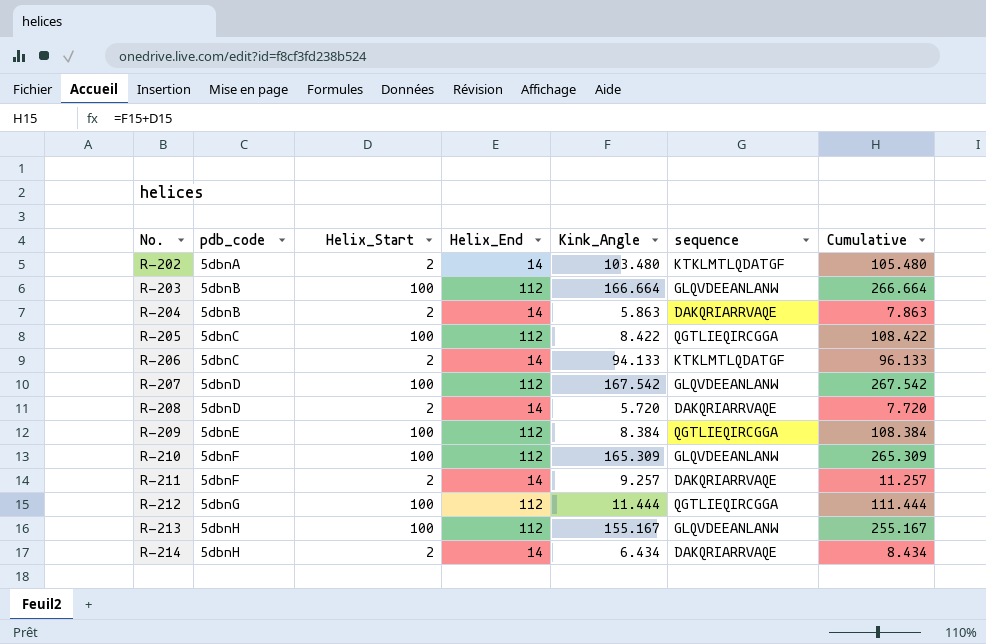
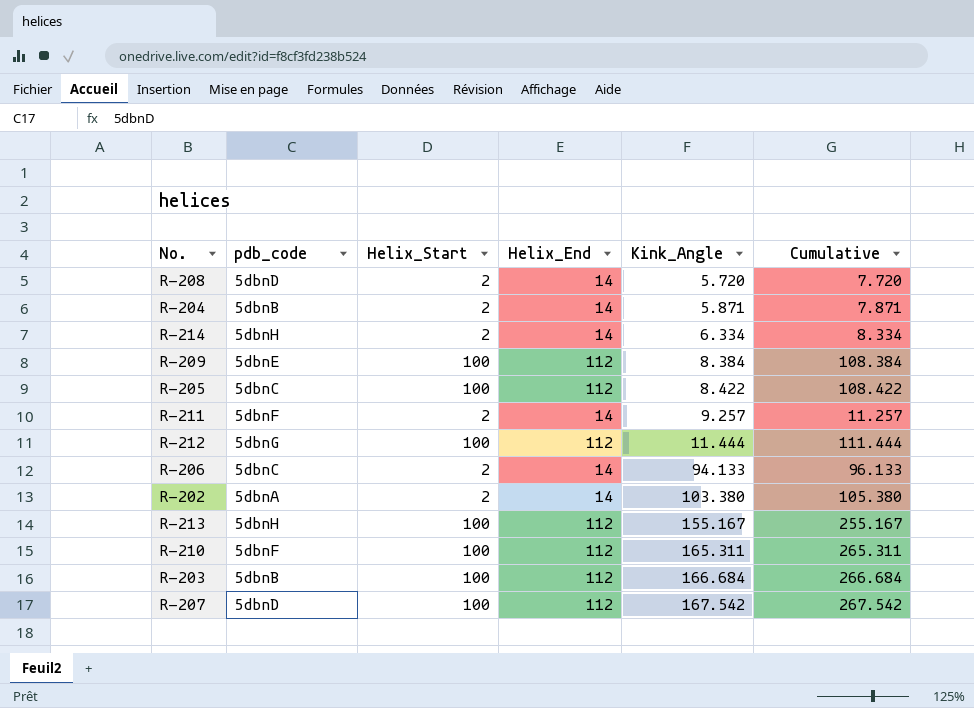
row order: No. ascending -> Kink_Angle ascending
column sequence | position: 6 -> none
R-204 | Kink_Angle: 5.863 -> 5.871
R-204 | Cumulative: 7.863 -> 7.871
R-214 | Kink_Angle: 6.434 -> 6.334
R-214 | Cumulative: 8.434 -> 8.334
R-202 | Kink_Angle: 103.480 -> 103.380
R-202 | Cumulative: 105.480 -> 105.380
R-210 | Kink_Angle: 165.309 -> 165.311
R-210 | Cumulative: 265.309 -> 265.311
R-203 | Kink_Angle: 166.664 -> 166.684
R-203 | Cumulative: 266.664 -> 266.684

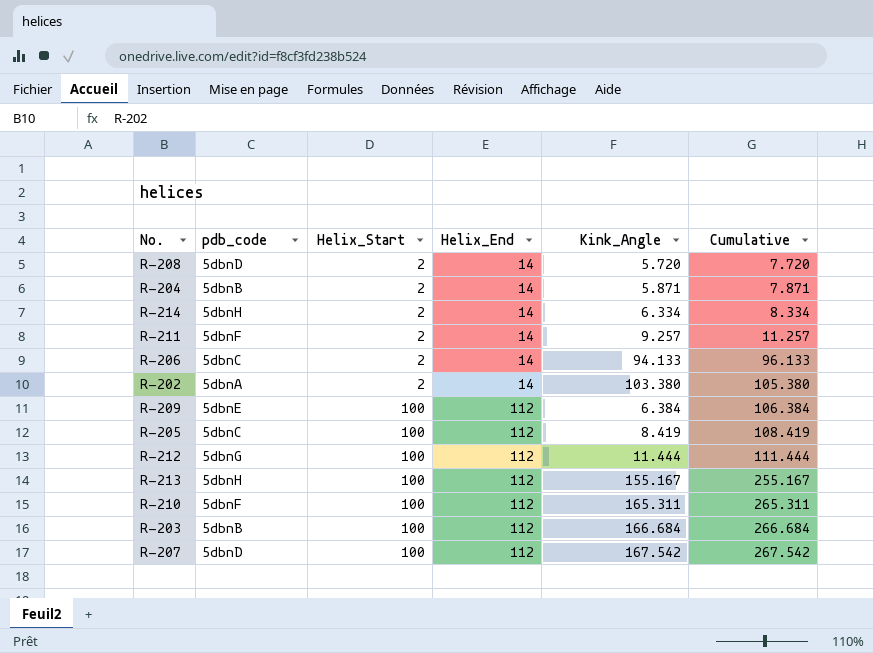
row order: Kink_Angle ascending -> Helix_Start ascending
R-209 | Kink_Angle: 8.384 -> 6.384
R-209 | Cumulative: 108.384 -> 106.384
R-205 | Kink_Angle: 8.422 -> 8.419
R-205 | Cumulative: 108.422 -> 108.419

